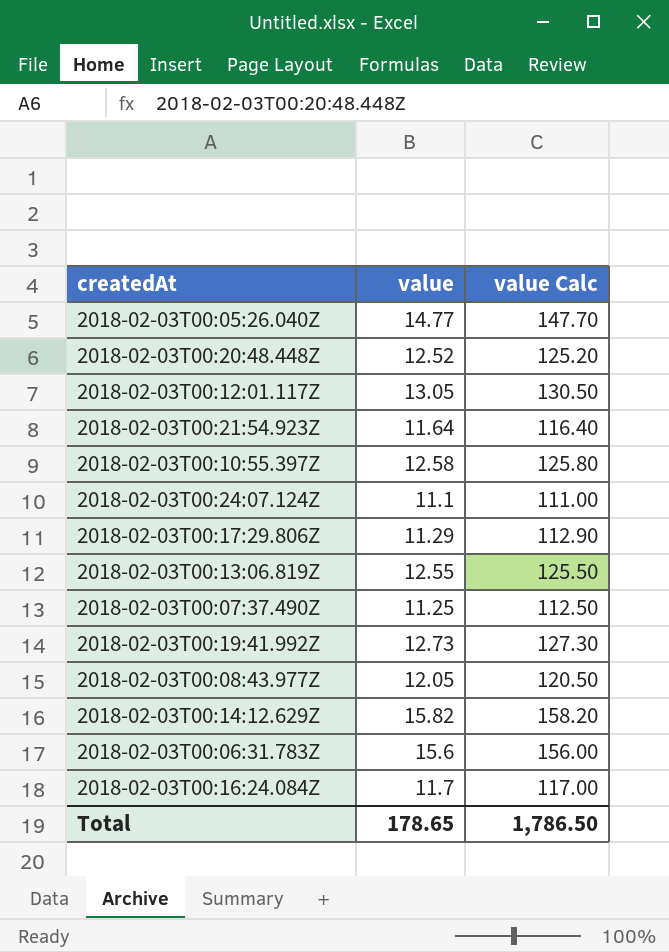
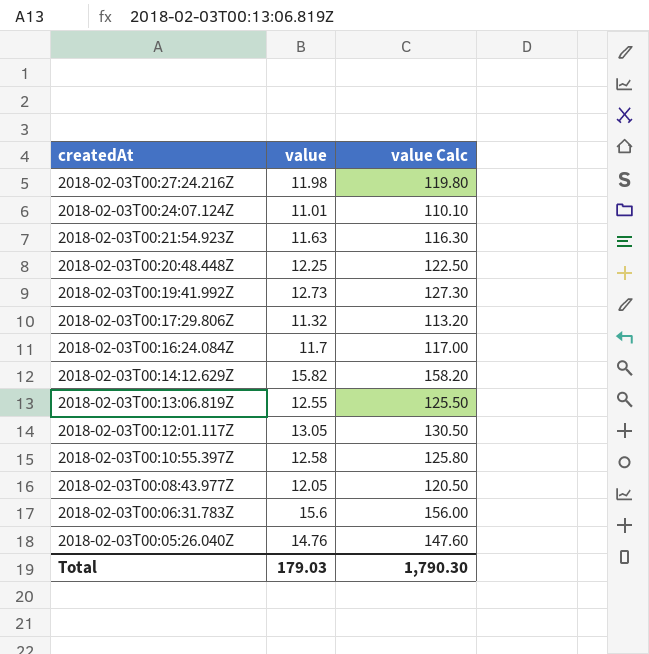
row order: none -> createdAt descending
row 2018-02-03T00:07:37.490Z: 11.25 | 112.50 -> none
row 2018-02-03T00:27:24.216Z: none -> 11.98 | 119.80
2018-02-03T00:24:07.124Z | value: 11.1 -> 11.01
2018-02-03T00:24:07.124Z | value Calc: 111.00 -> 110.10
2018-02-03T00:21:54.923Z | value: 11.64 -> 11.63
2018-02-03T00:21:54.923Z | value Calc: 116.40 -> 116.30
2018-02-03T00:20:48.448Z | value: 12.52 -> 12.25
2018-02-03T00:20:48.448Z | value Calc: 125.20 -> 122.50
2018-02-03T00:17:29.806Z | value: 11.29 -> 11.32
2018-02-03T00:17:29.806Z | value Calc: 112.90 -> 113.20
2018-02-03T00:05:26.040Z | value: 14.77 -> 14.76
2018-02-03T00:05:26.040Z | value Calc: 147.70 -> 147.60
Total | value: 178.65 -> 179.03
Total | value Calc: 1,786.50 -> 1,790.30

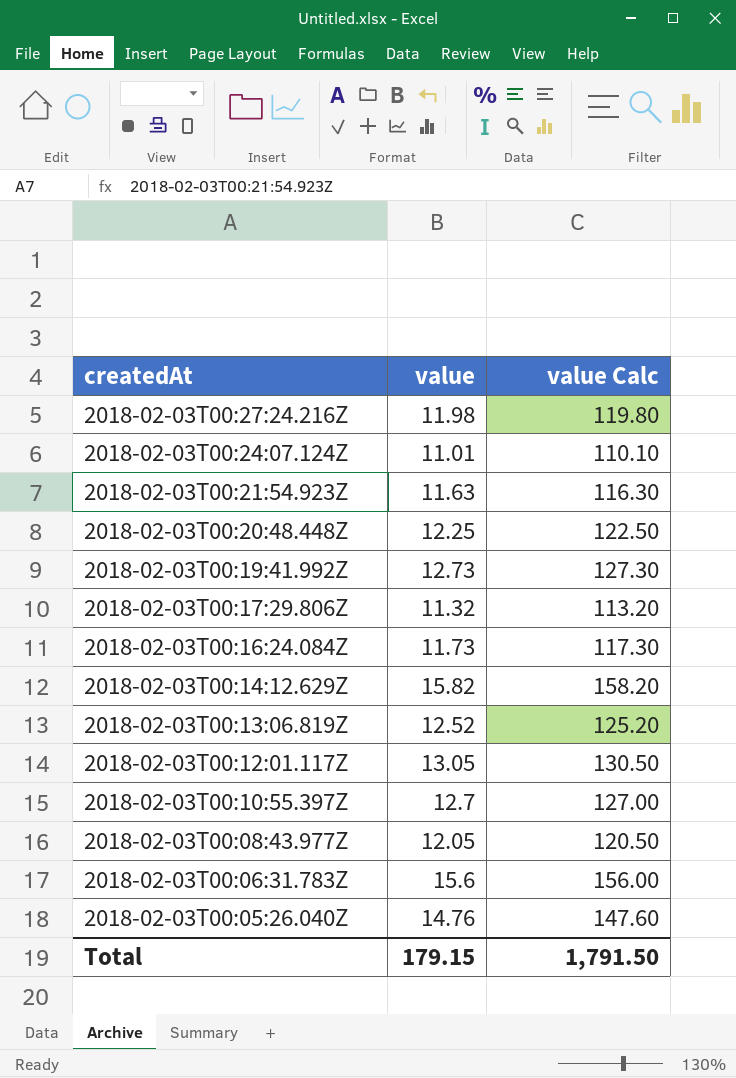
2018-02-03T00:16:24.084Z | value: 11.7 -> 11.73
2018-02-03T00:16:24.084Z | value Calc: 117.00 -> 117.30
2018-02-03T00:13:06.819Z | value: 12.55 -> 12.52
2018-02-03T00:13:06.819Z | value Calc: 125.50 -> 125.20
2018-02-03T00:10:55.397Z | value: 12.58 -> 12.7
2018-02-03T00:10:55.397Z | value Calc: 125.80 -> 127.00
Total | value: 179.03 -> 179.15
Total | value Calc: 1,790.30 -> 1,791.50

